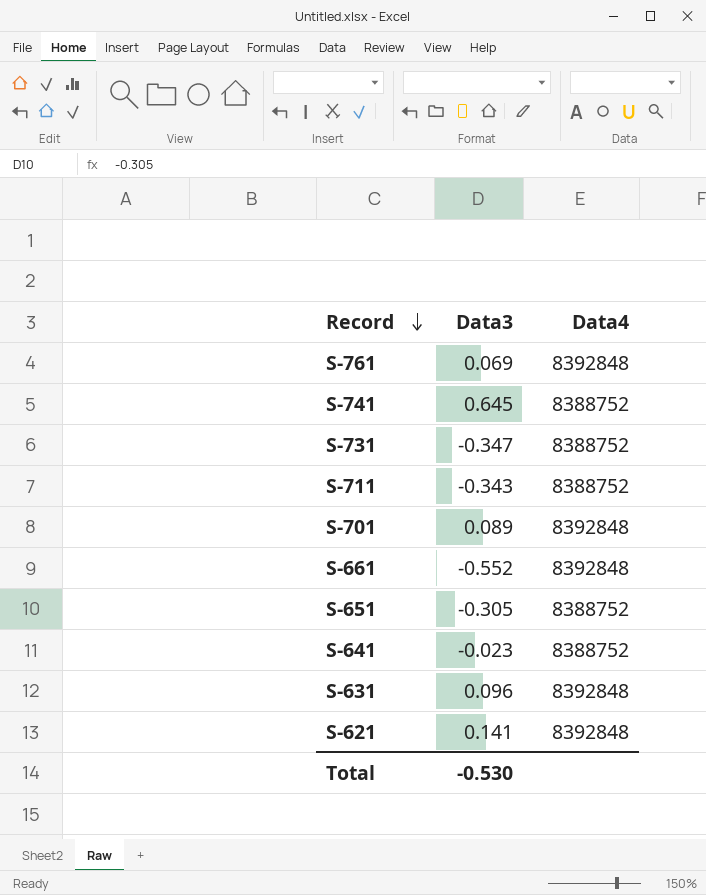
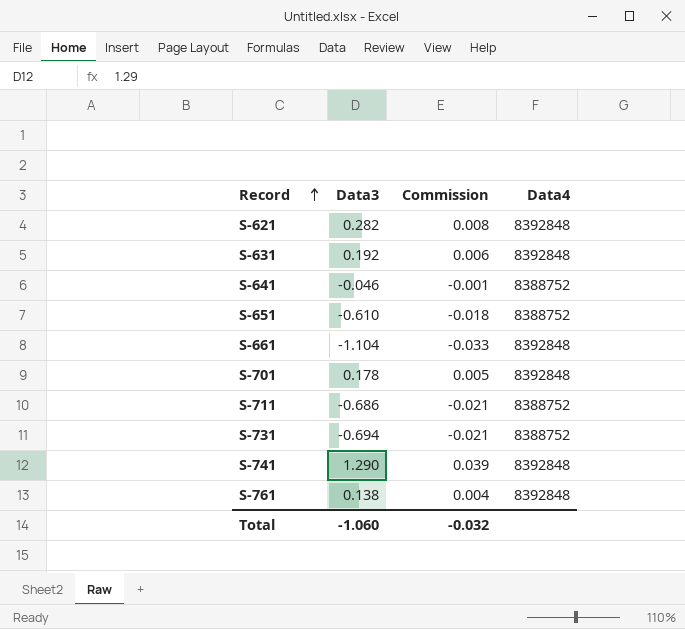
row order: Record descending -> Record ascending
column Commission | formula: none -> [Data3] * 0.03
S-621 | Data3: 0.141 -> 0.282
S-631 | Data3: 0.096 -> 0.192
S-641 | Data3: -0.023 -> -0.046
S-651 | Data3: -0.305 -> -0.610
S-661 | Data3: -0.552 -> -1.104
S-701 | Data3: 0.089 -> 0.178
S-711 | Data3: -0.343 -> -0.686
S-731 | Data3: -0.347 -> -0.694
S-741 | Data3: 0.645 -> 1.290
S-741 | Data4: 8388752 -> 8392848
S-761 | Data3: 0.069 -> 0.138
Total | Data3: -0.530 -> -1.060

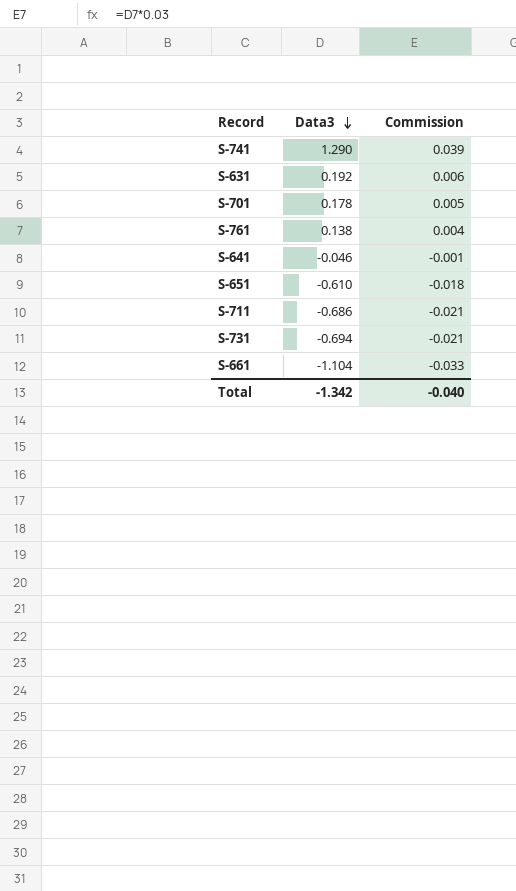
row order: Record ascending -> Data3 descending
column Data4 | position: 4 -> none
row S-621: 0.282 | 0.008 | 8392848 -> none
Total | Data3: -1.060 -> -1.342
Total | Commission: -0.032 -> -0.040

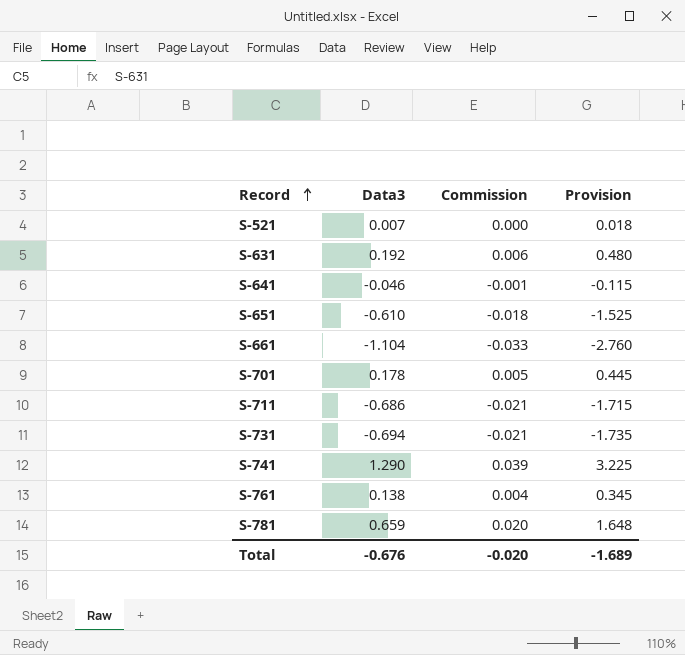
row order: Data3 descending -> Record ascending
column Provision | formula: none -> [Data3] * 2.5
row S-521: none -> 0.007 | 0.000 | 0.018
row S-781: none -> 0.659 | 0.020 | 1.648
Total | Data3: -1.342 -> -0.676
Total | Commission: -0.040 -> -0.020

